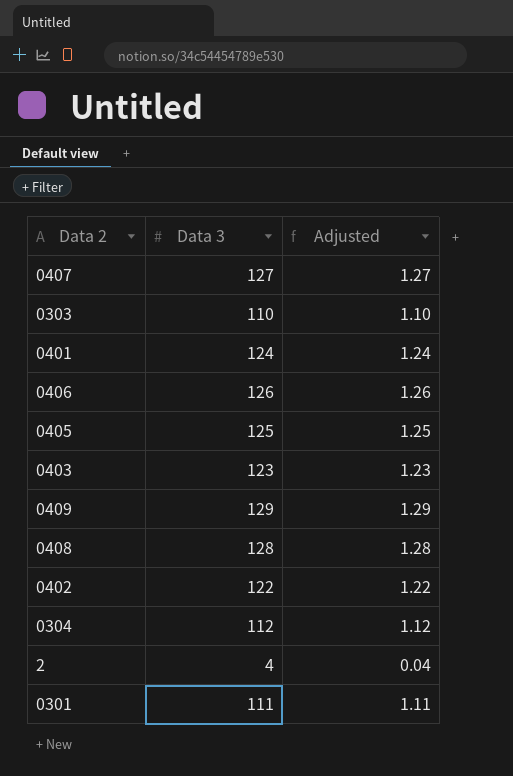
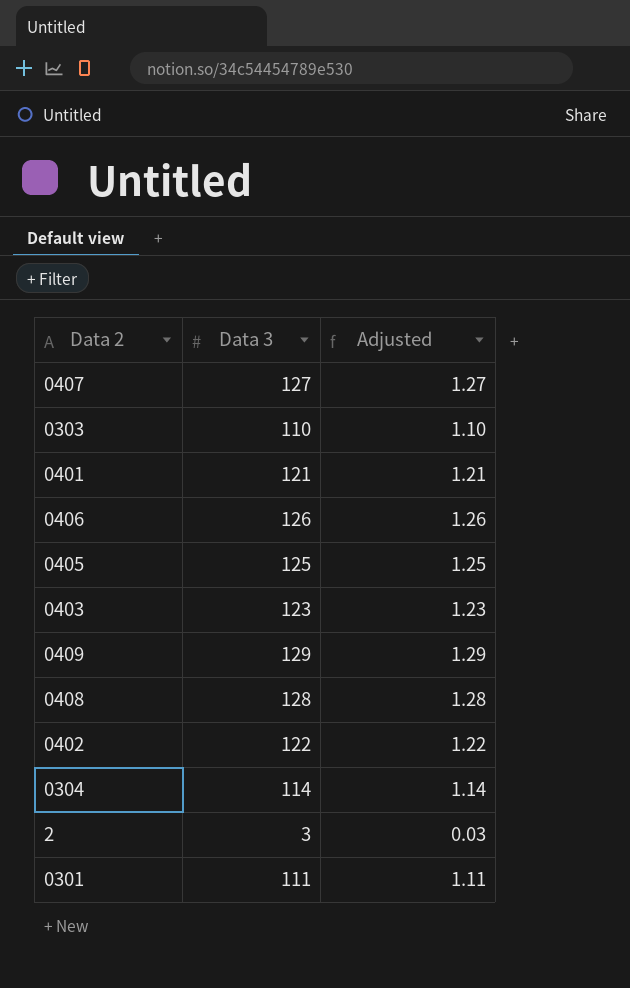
0401 | Data 3: 124 -> 121
0401 | Adjusted: 1.24 -> 1.21
0304 | Data 3: 112 -> 114
0304 | Adjusted: 1.12 -> 1.14
2 | Data 3: 4 -> 3
2 | Adjusted: 0.04 -> 0.03

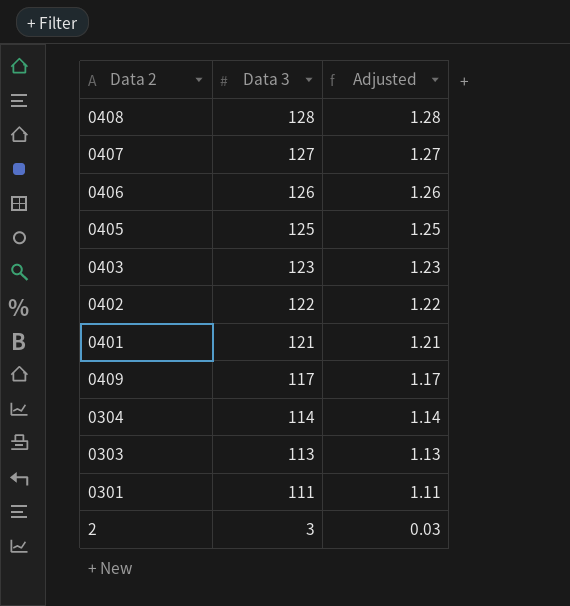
row order: none -> Data 3 descending
0409 | Data 3: 129 -> 117
0409 | Adjusted: 1.29 -> 1.17
0303 | Data 3: 110 -> 113
0303 | Adjusted: 1.10 -> 1.13

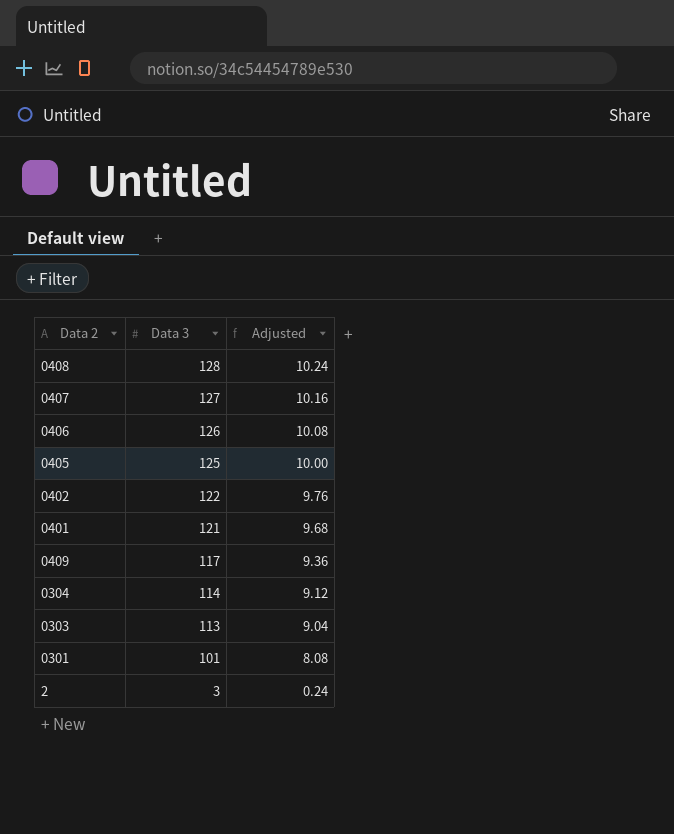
column Adjusted | formula: [Data 3] * 0.01 -> [Data 3] * 0.08
row 0403: 123 | 1.23 -> none
0301 | Data 3: 111 -> 101

